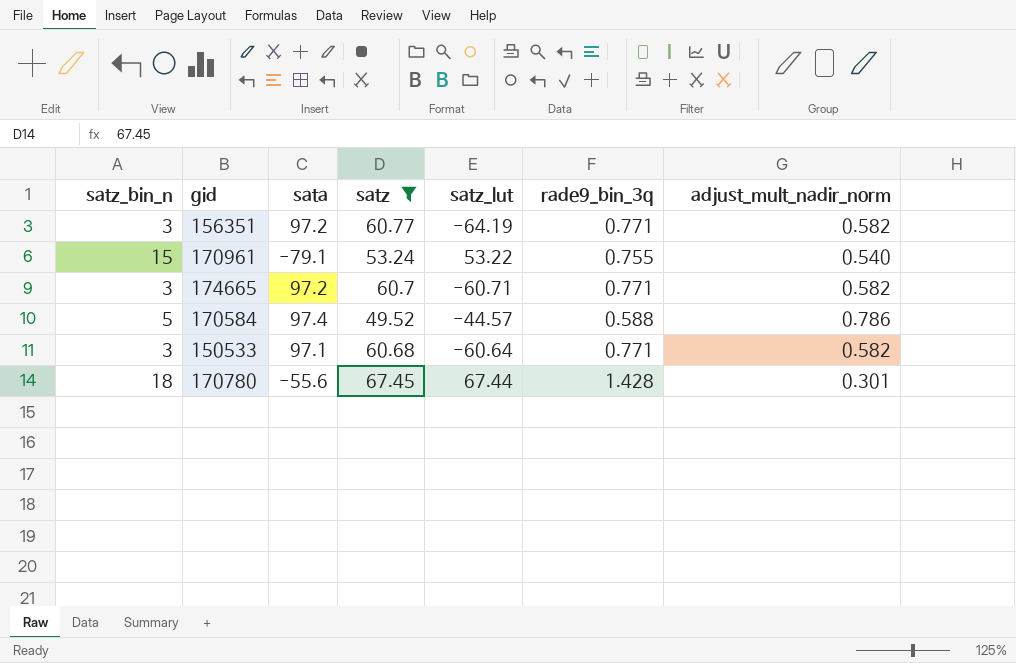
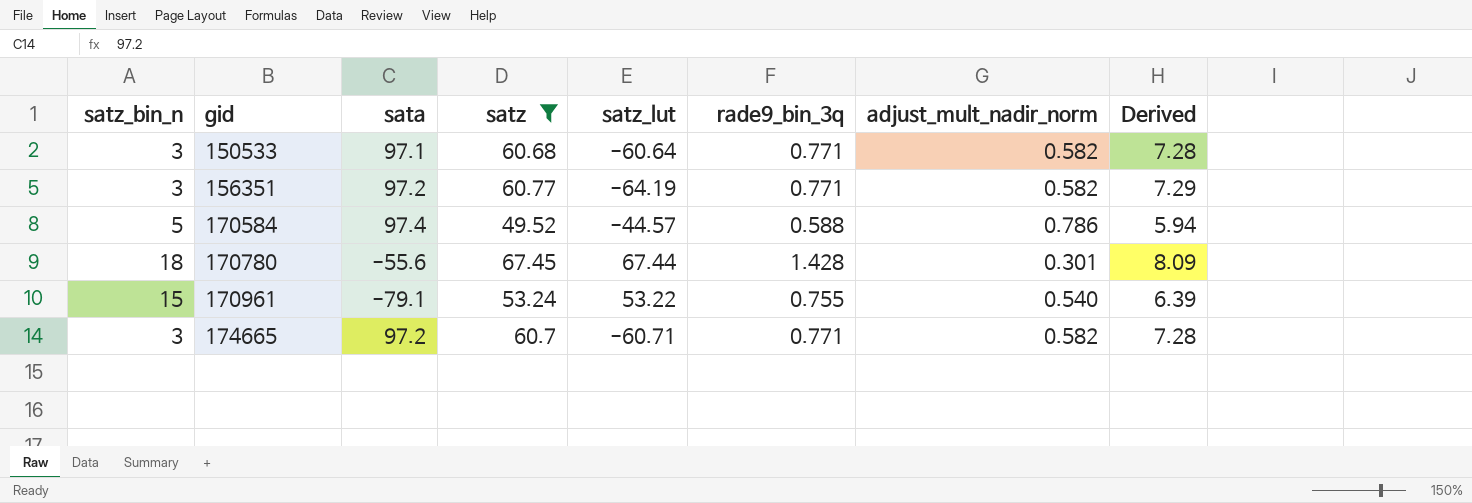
row order: none -> gid ascending
column Derived | formula: none -> [satz] * 0.12

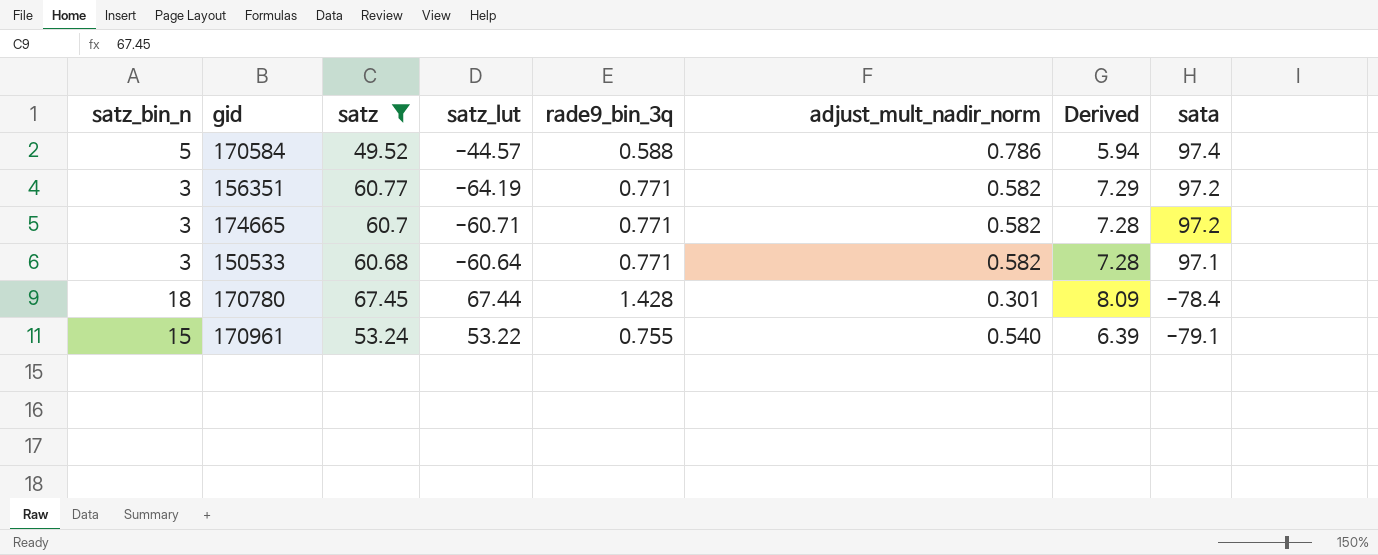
row order: gid ascending -> sata descending
column sata | position: 3 -> 8
170780 | sata: -55.6 -> -78.4

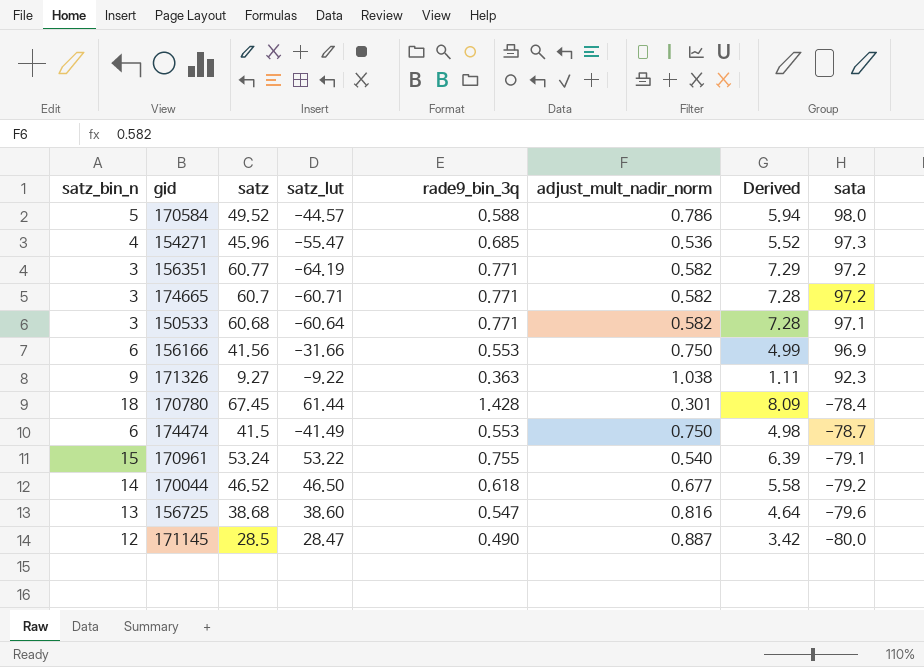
filter: satz >= 49.52 -> none
170584 | sata: 97.4 -> 98.0
170780 | satz_lut: 67.44 -> 61.44

